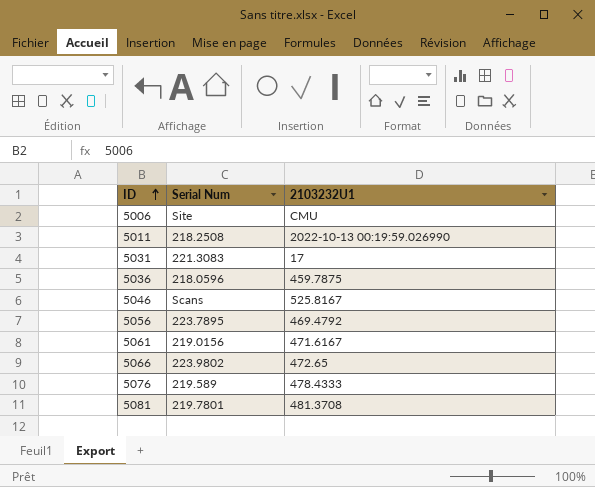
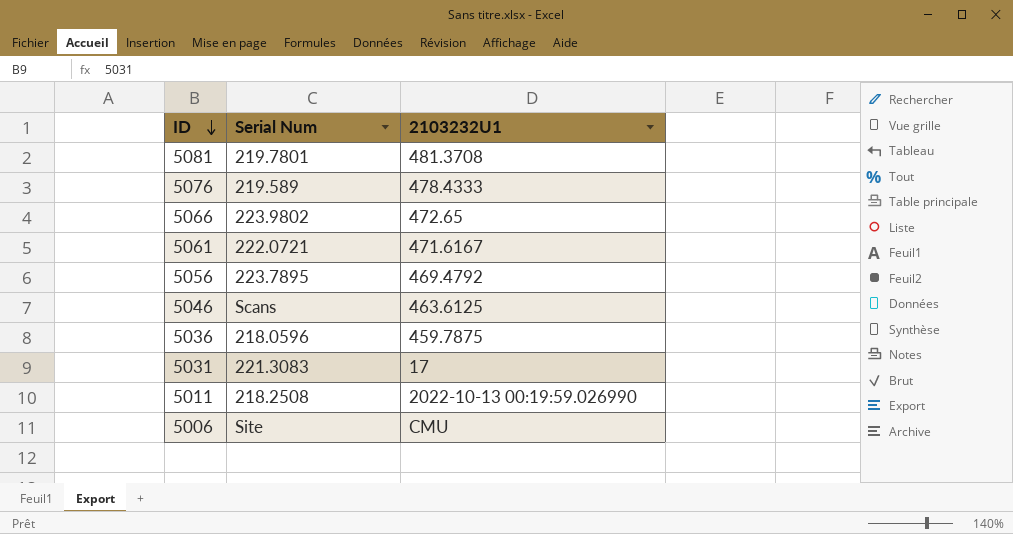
row order: ID ascending -> ID descending
5061 | Serial Num: 219.0156 -> 222.0721
5046 | 2103232U1: 525.8167 -> 463.6125

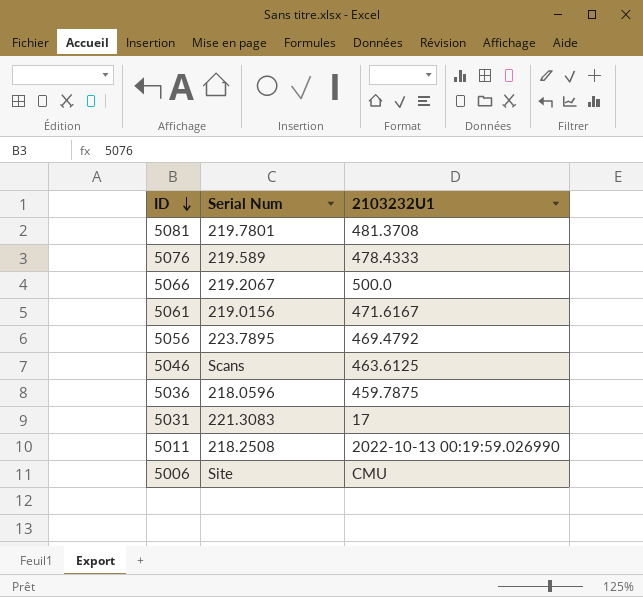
5066 | Serial Num: 223.9802 -> 219.2067
5066 | 2103232U1: 472.65 -> 500.0
5061 | Serial Num: 222.0721 -> 219.0156

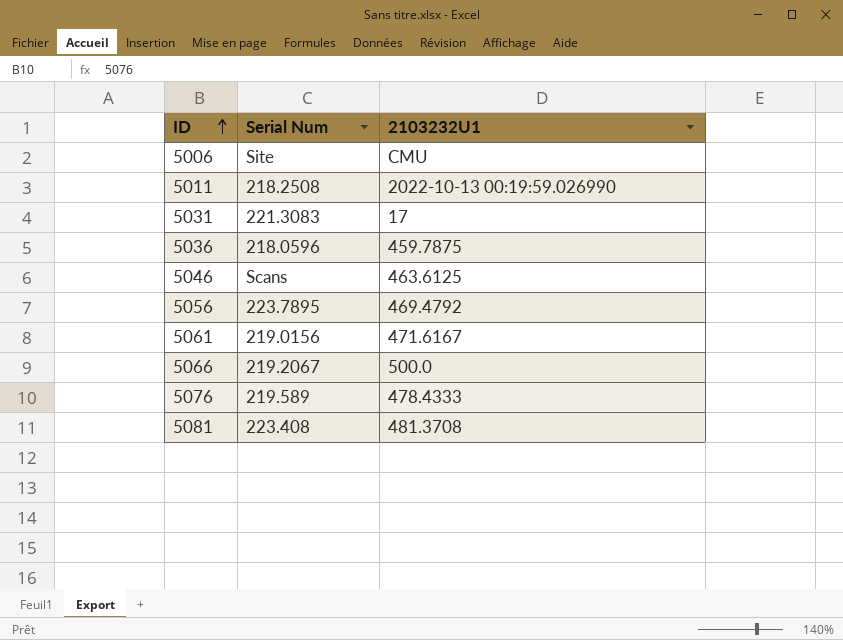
row order: ID descending -> ID ascending
5081 | Serial Num: 219.7801 -> 223.408

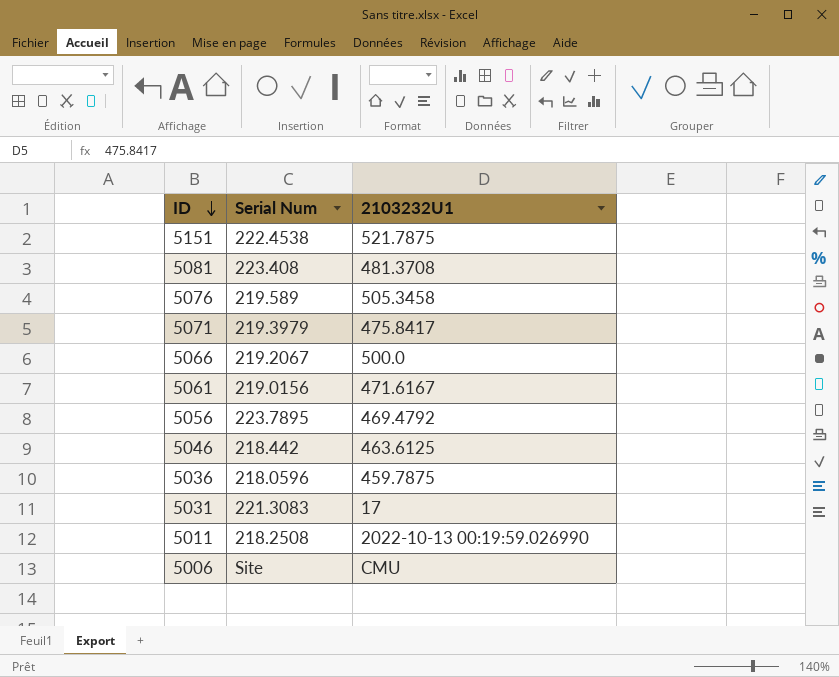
row order: ID ascending -> ID descending
row 5151: none -> 222.4538 | 521.7875
5076 | 2103232U1: 478.4333 -> 505.3458
row 5071: none -> 219.3979 | 475.8417
5046 | Serial Num: Scans -> 218.442

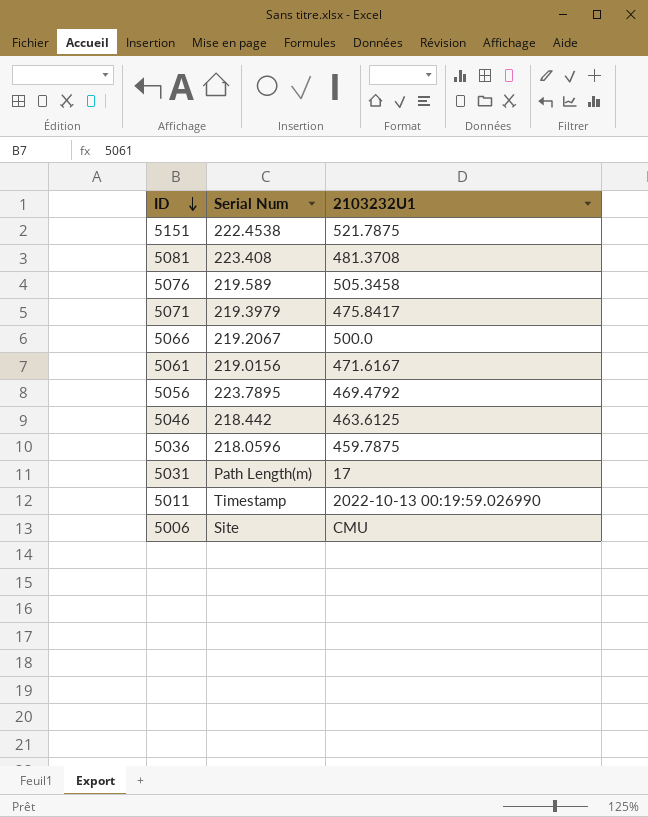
5031 | Serial Num: 221.3083 -> Path Length(m)
5011 | Serial Num: 218.2508 -> Timestamp

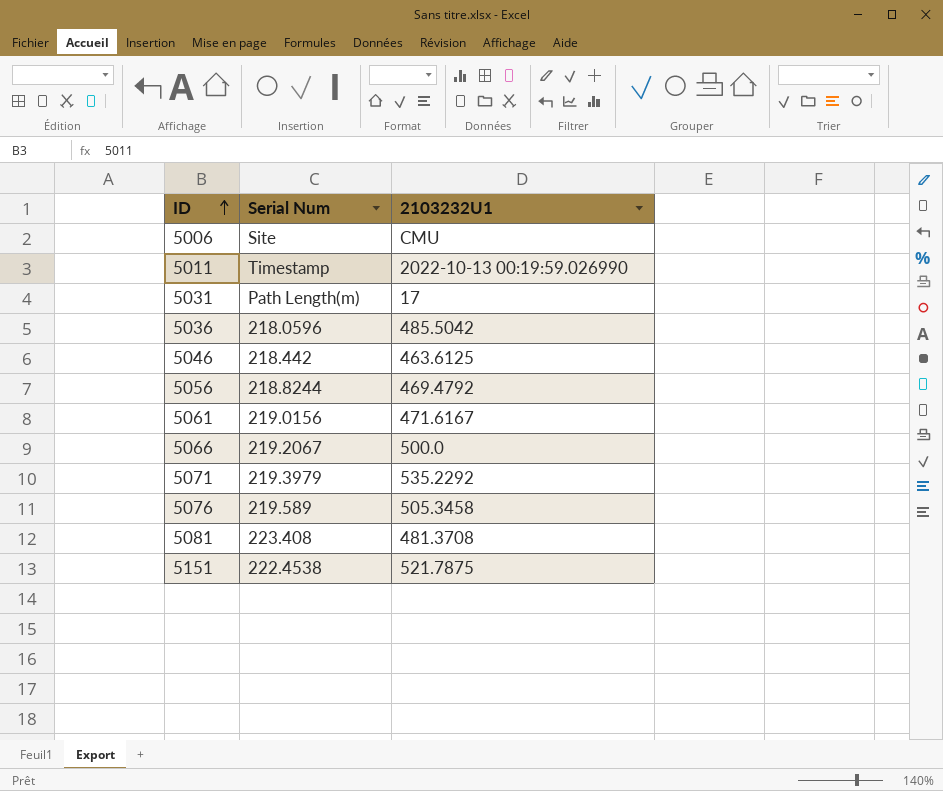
row order: ID descending -> ID ascending
5036 | 2103232U1: 459.7875 -> 485.5042
5056 | Serial Num: 223.7895 -> 218.8244
5071 | 2103232U1: 475.8417 -> 535.2292

